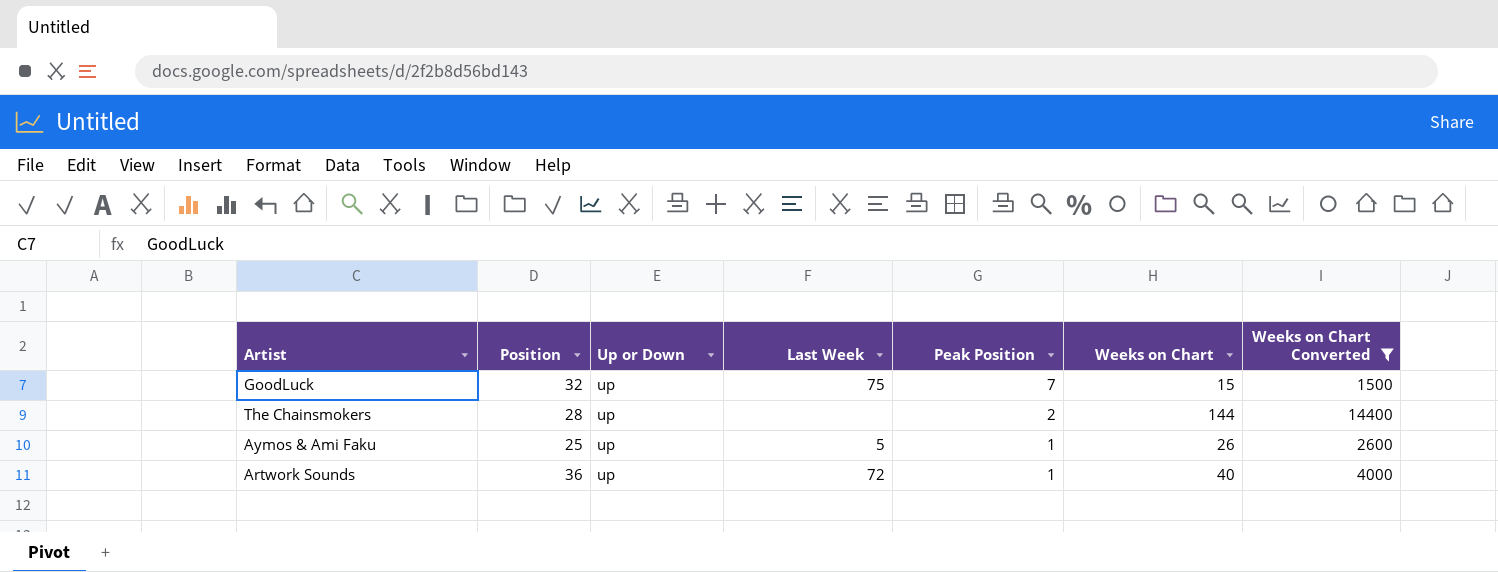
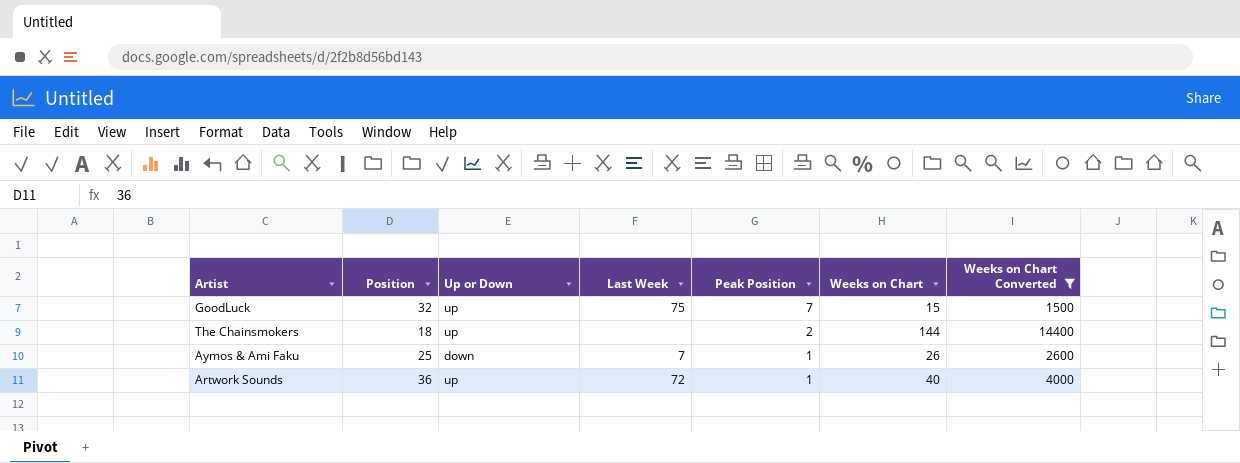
The Chainsmokers | Position: 28 -> 18
Aymos & Ami Faku | Up or Down: up -> down
Aymos & Ami Faku | Last Week: 5 -> 7

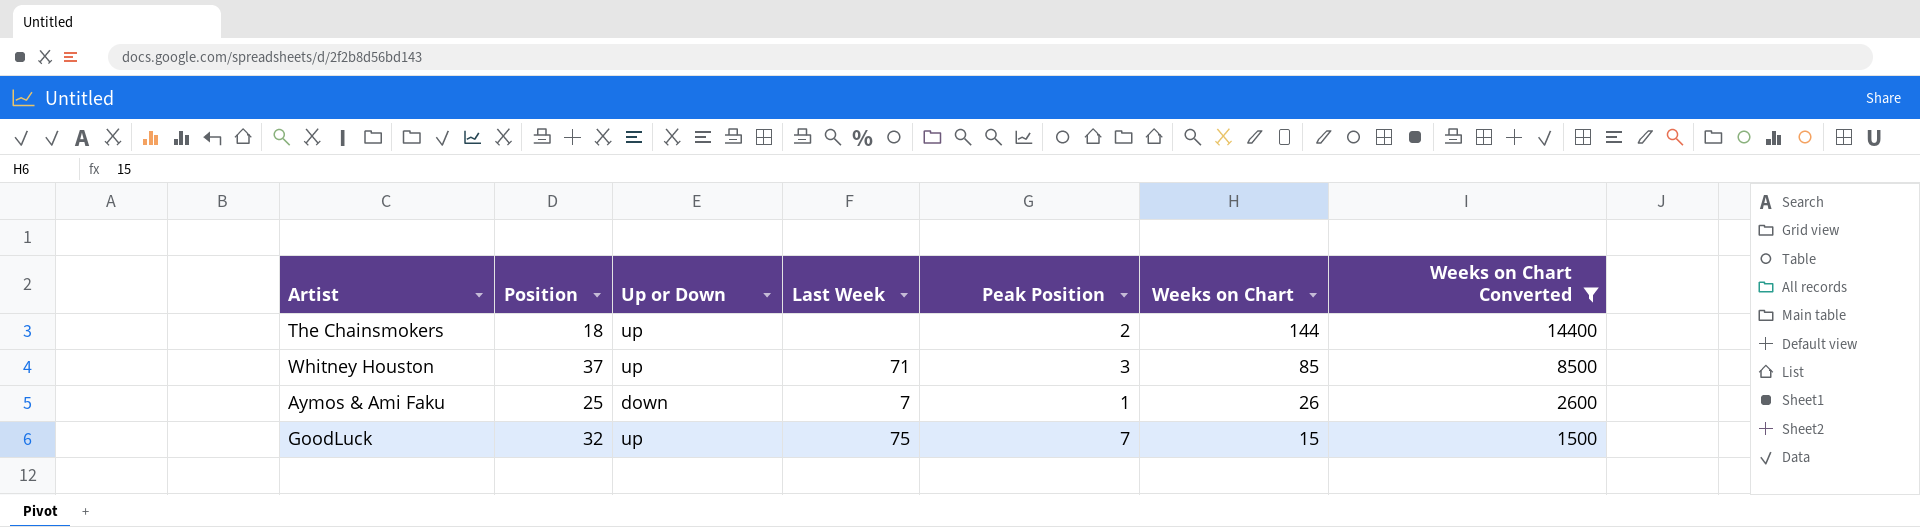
row order: Peak Position descending -> Weeks on Chart descending
row Artwork Sounds: 36 | up | 72 | 1 | 40 | 4000 -> none
row Whitney Houston: none -> 37 | up | 71 | 3 | 85 | 8500

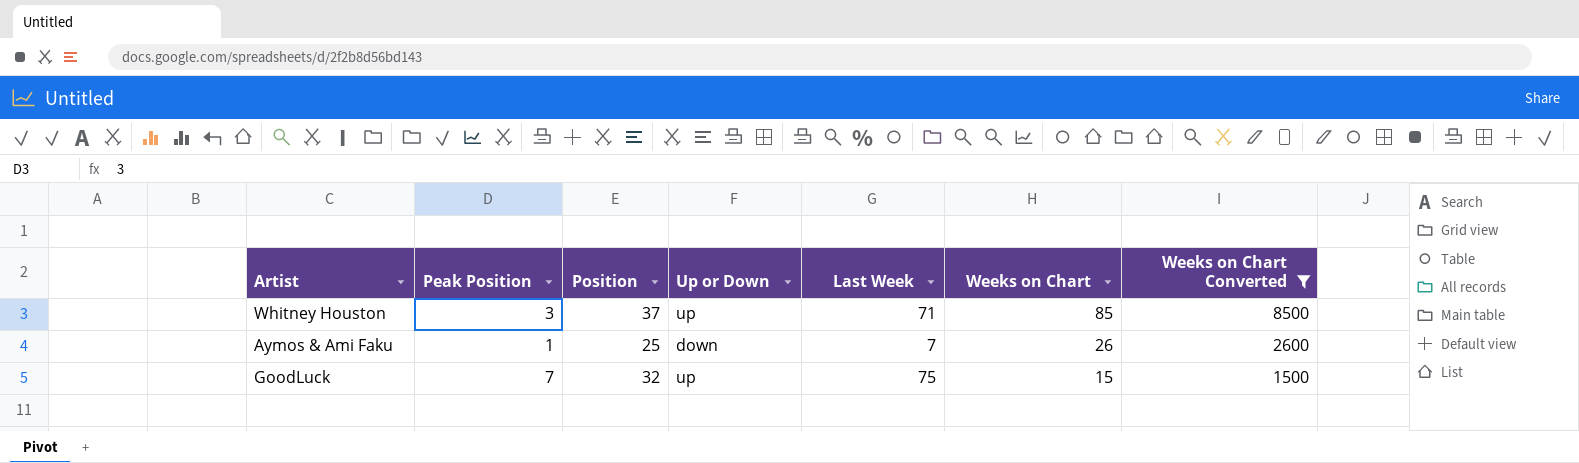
column Peak Position | position: 5 -> 2
row The Chainsmokers: 18 | up | none | 2 | 144 | 14400 -> none

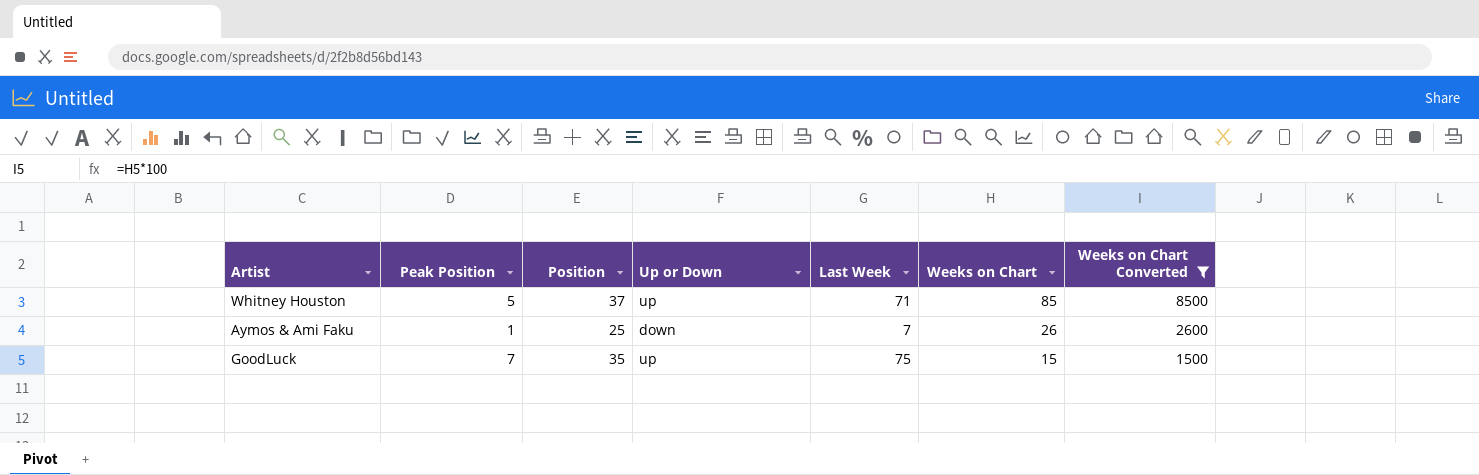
Whitney Houston | Peak Position: 3 -> 5
GoodLuck | Position: 32 -> 35

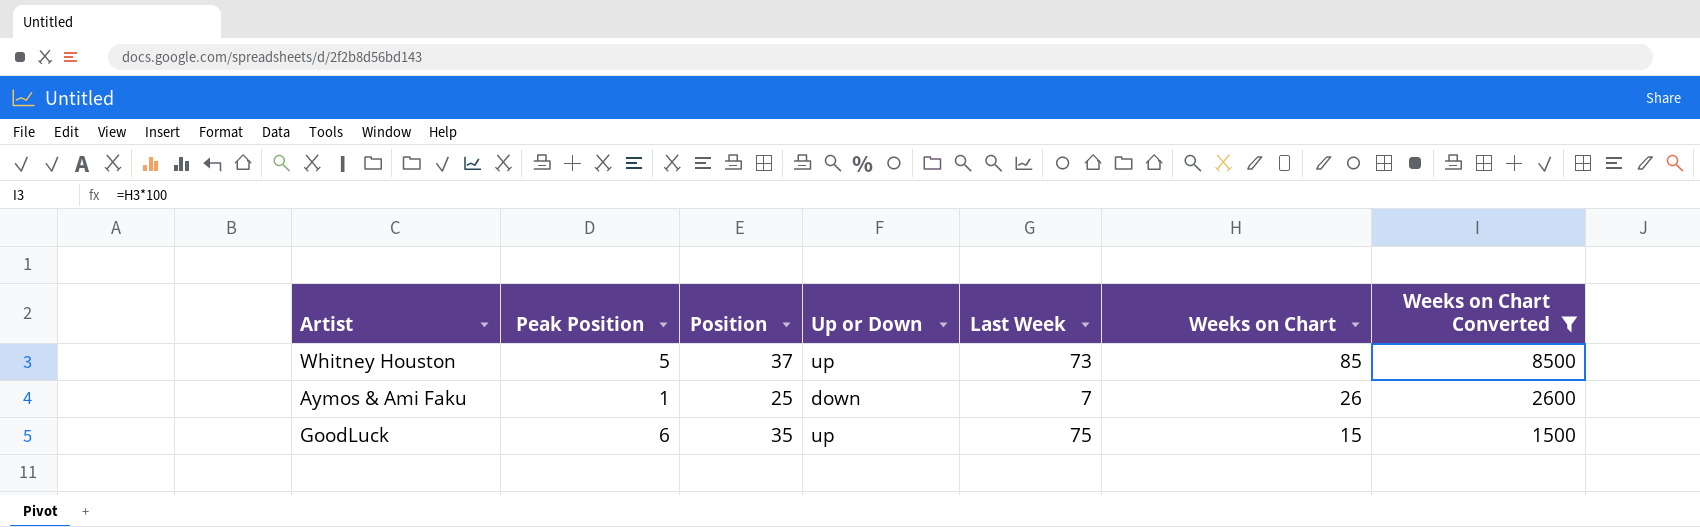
Whitney Houston | Last Week: 71 -> 73
GoodLuck | Peak Position: 7 -> 6

